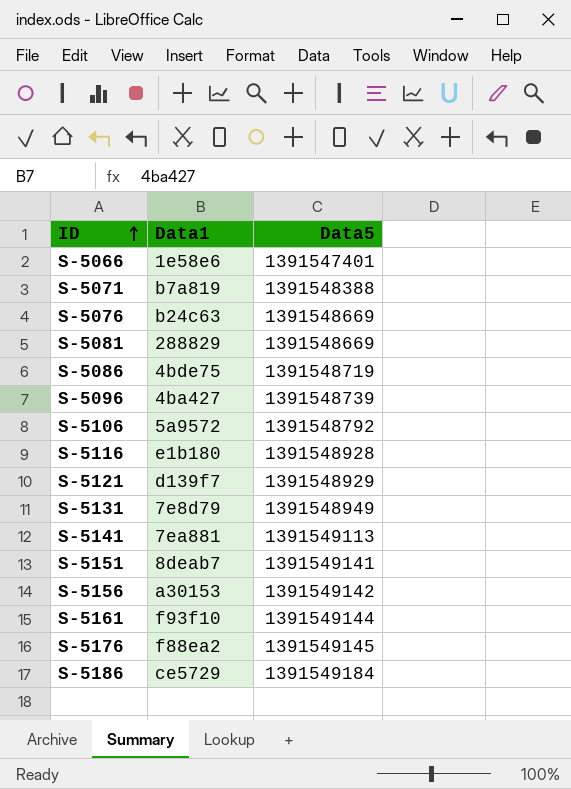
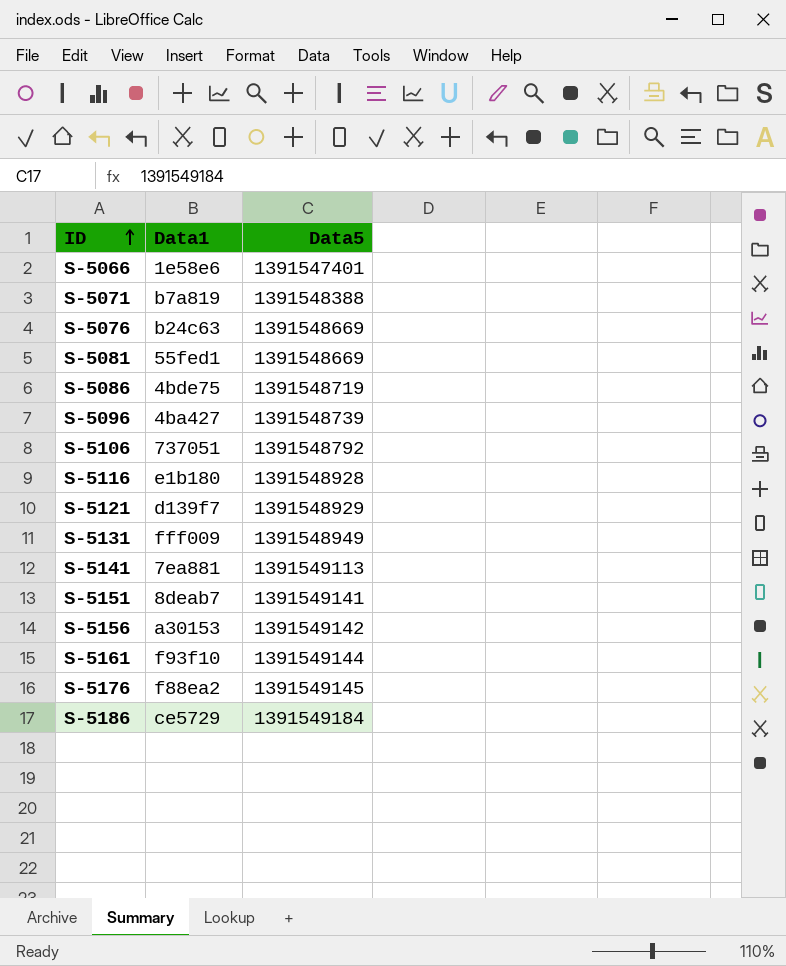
S-5081 | Data1: 288829 -> 55fed1
S-5106 | Data1: 5a9572 -> 737051
S-5131 | Data1: 7e8d79 -> fff009

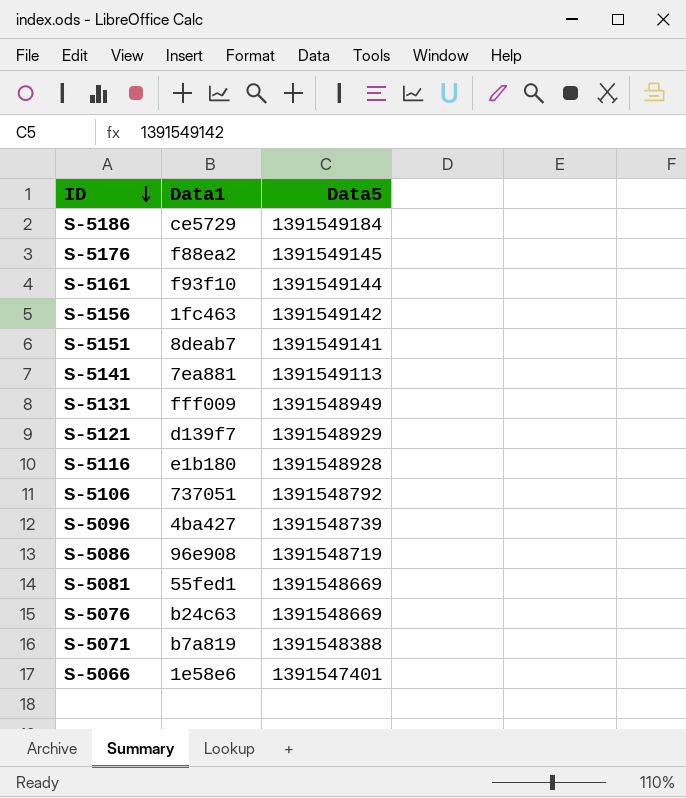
row order: ID ascending -> ID descending
S-5156 | Data1: a30153 -> 1fc463
S-5086 | Data1: 4bde75 -> 96e908

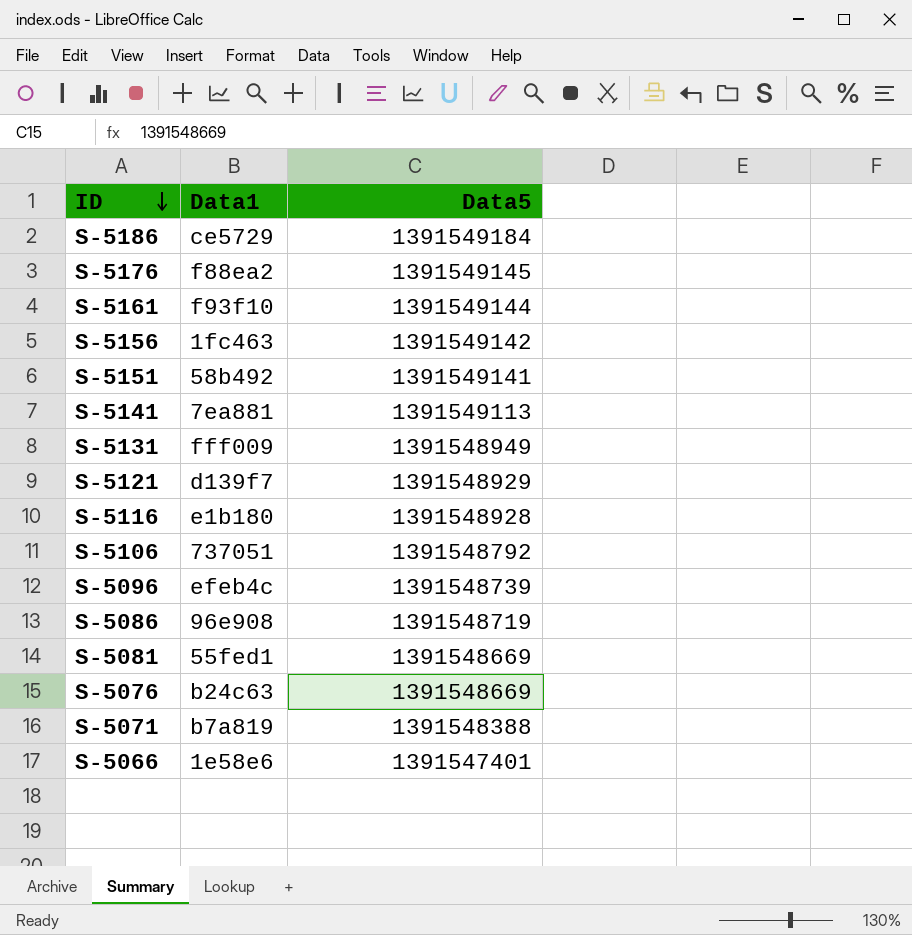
S-5151 | Data1: 8deab7 -> 58b492
S-5096 | Data1: 4ba427 -> efeb4c

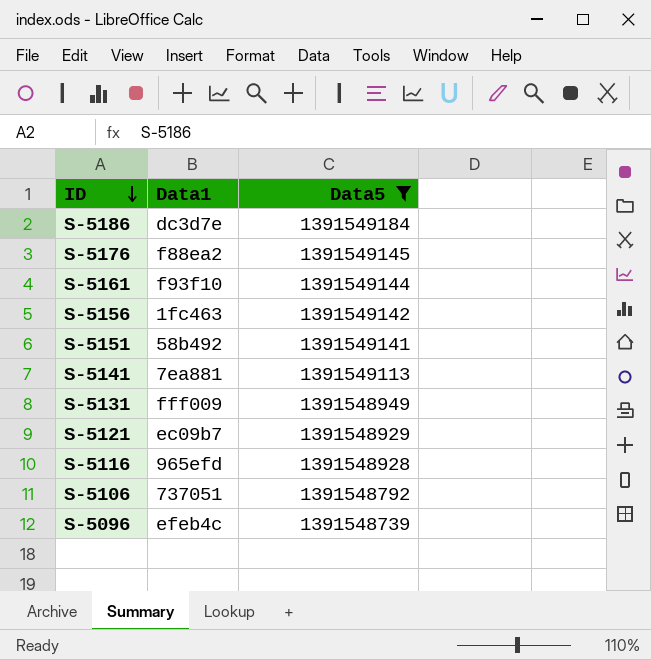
filter: none -> Data5 >= 1391548739
S-5186 | Data1: ce5729 -> dc3d7e
S-5121 | Data1: d139f7 -> ec09b7
S-5116 | Data1: e1b180 -> 965efd

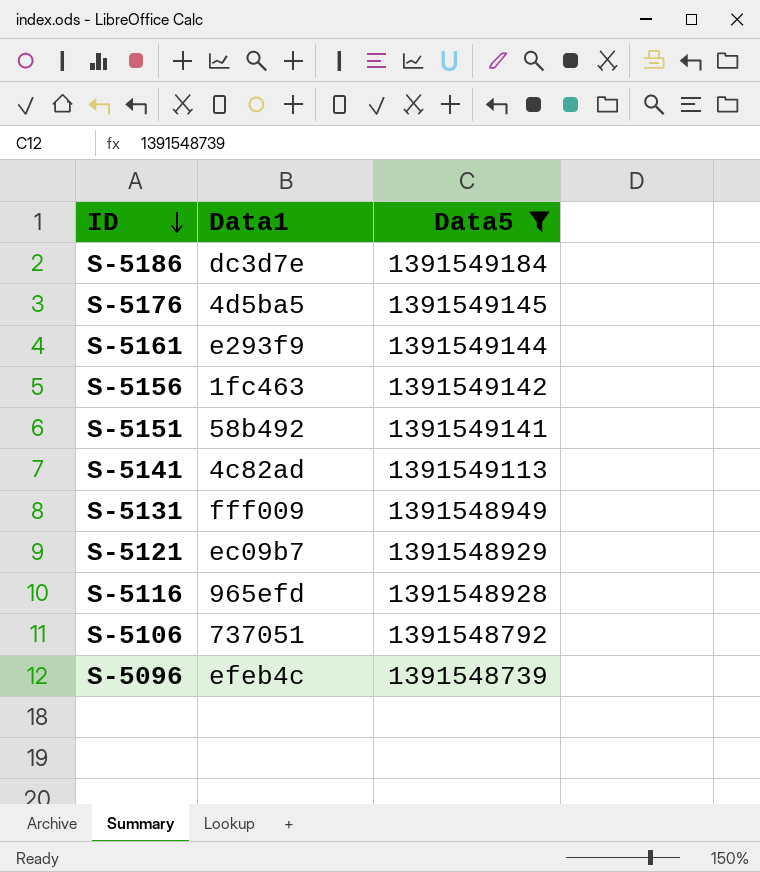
S-5176 | Data1: f88ea2 -> 4d5ba5
S-5161 | Data1: f93f10 -> e293f9
S-5141 | Data1: 7ea881 -> 4c82ad

